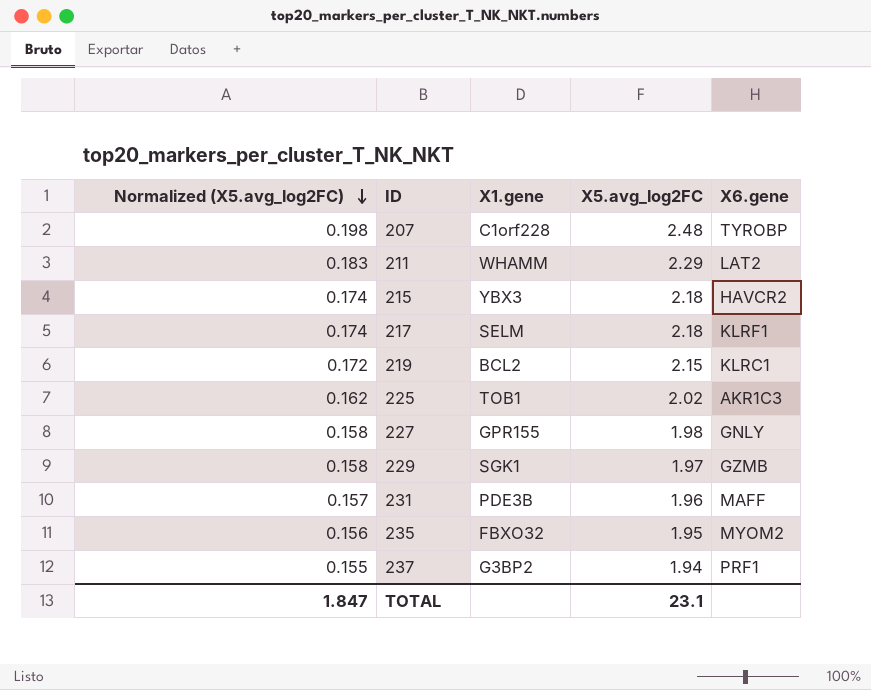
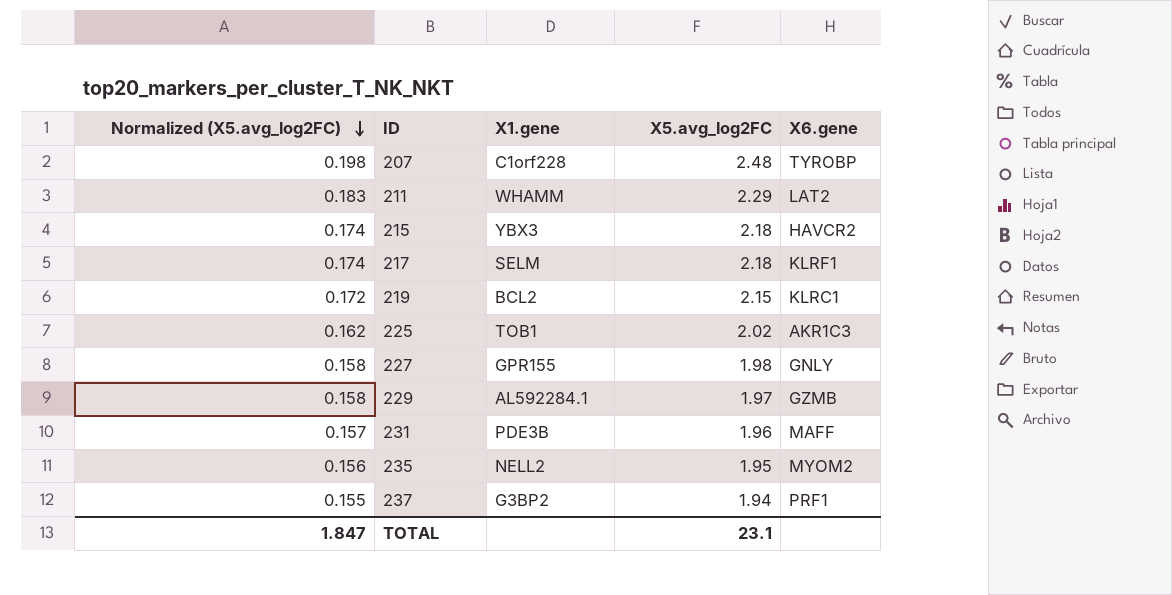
229 | X1.gene: SGK1 -> AL592284.1
235 | X1.gene: FBXO32 -> NELL2

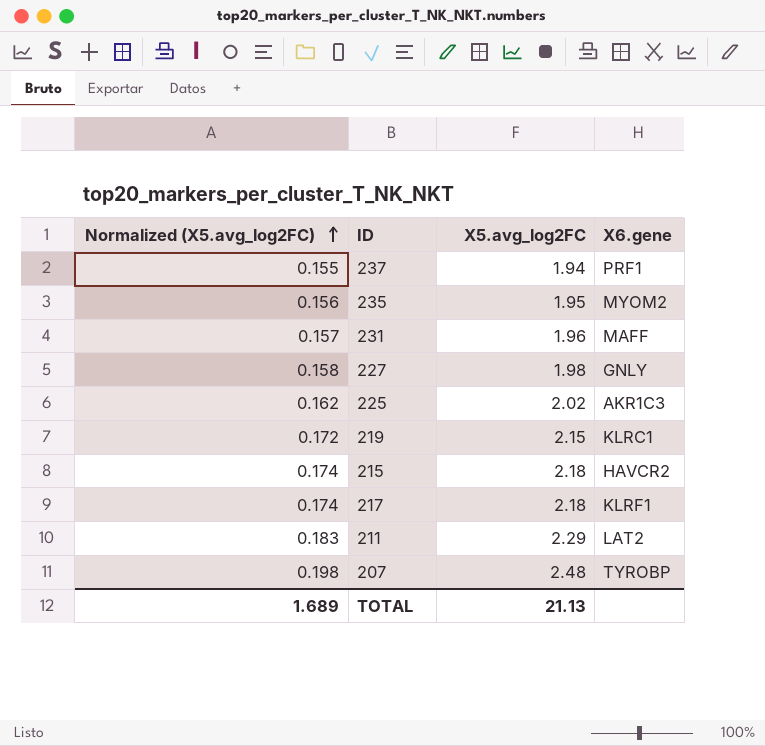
row order: Normalized (X5.avg_log2FC) descending -> Normalized (X5.avg_log2FC) ascending
column X1.gene | position: 3 -> none
row 229: 0.158 | AL592284.1 | 1.97 | GZMB -> none
TOTAL | Normalized (X5.avg_log2FC): 1.847 -> 1.689
TOTAL | X5.avg_log2FC: 23.1 -> 21.13

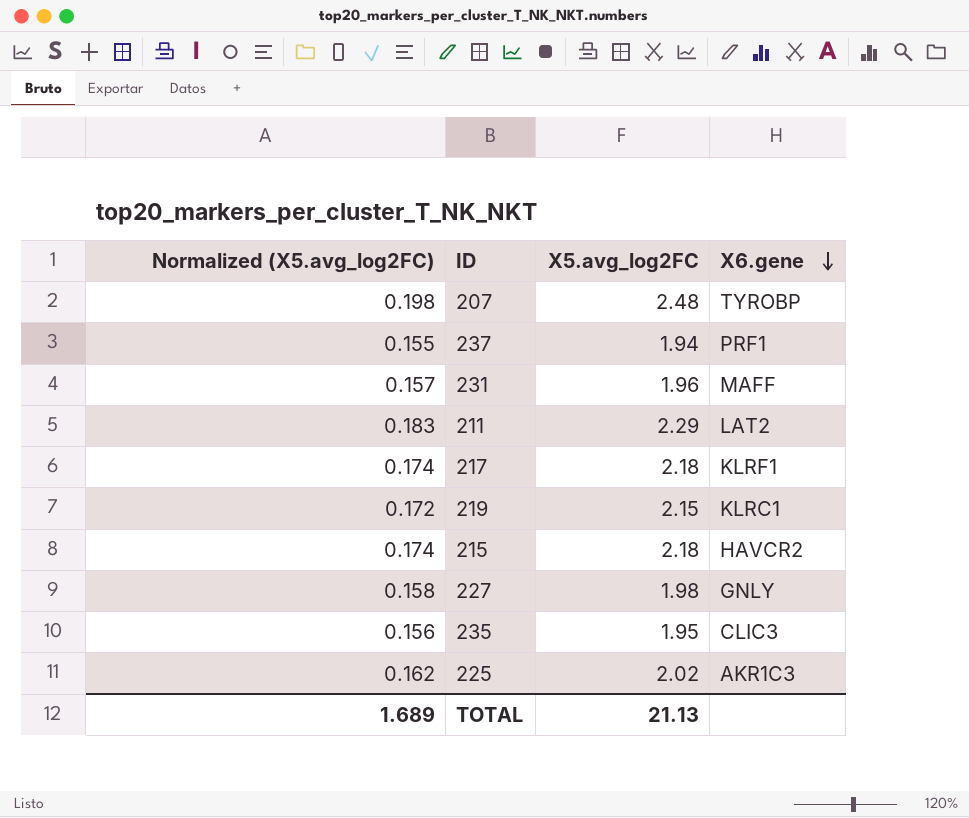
row order: Normalized (X5.avg_log2FC) ascending -> X6.gene descending
235 | X6.gene: MYOM2 -> CLIC3

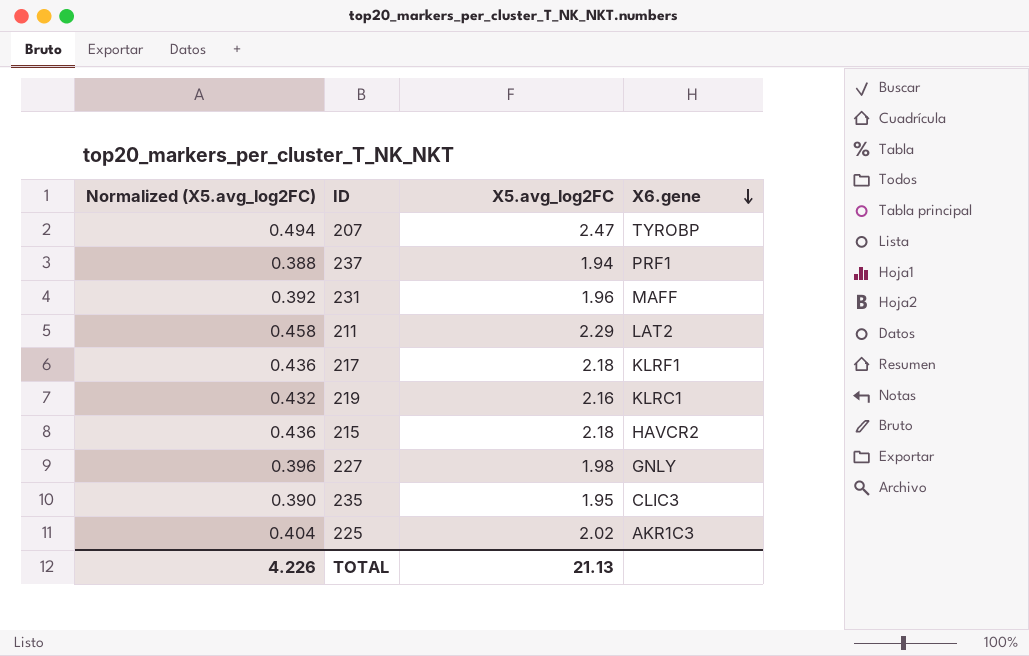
column Normalized (X5.avg_log2FC) | formula: [X5.avg_log2FC] * 0.08 -> [X5.avg_log2FC] * 0.2
207 | X5.avg_log2FC: 2.48 -> 2.47
219 | X5.avg_log2FC: 2.15 -> 2.16
TOTAL | Normalized (X5.avg_log2FC): 1.689 -> 4.226

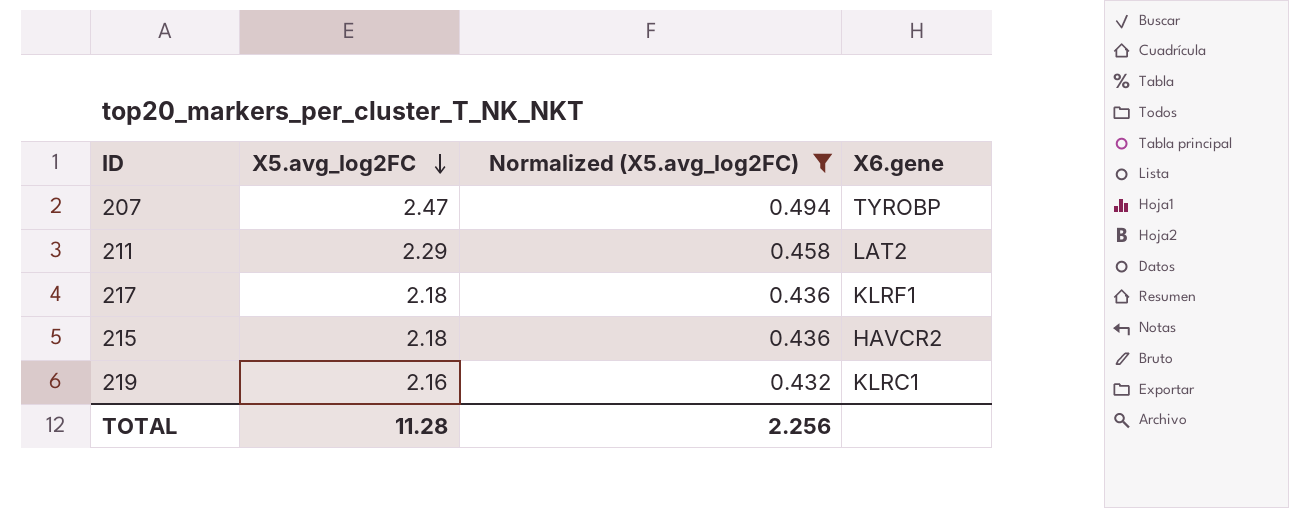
filter: none -> Normalized (X5.avg_log2FC) >= 0.432
row order: X6.gene descending -> X5.avg_log2FC descending
column Normalized (X5.avg_log2FC) | position: 1 -> 3
TOTAL | X5.avg_log2FC: 21.13 -> 11.28
TOTAL | Normalized (X5.avg_log2FC): 4.226 -> 2.256

